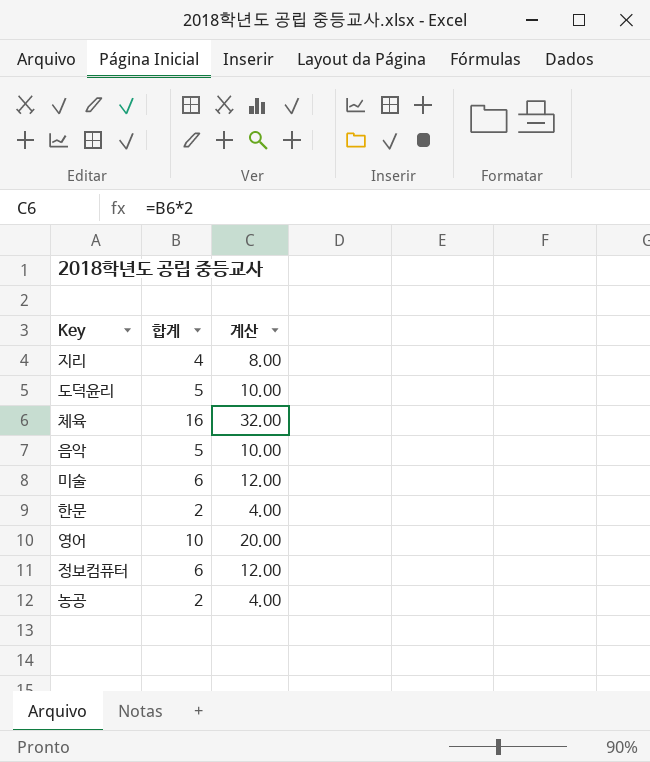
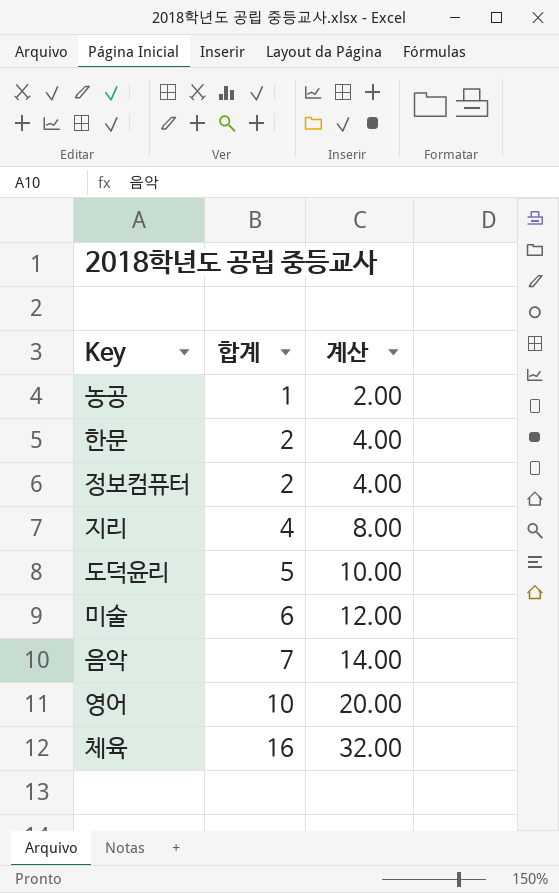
row order: none -> 합계 ascending
농공 | 합계: 2 -> 1
농공 | 계산: 4.00 -> 2.00
정보컴퓨터 | 합계: 6 -> 2
정보컴퓨터 | 계산: 12.00 -> 4.00
음악 | 합계: 5 -> 7
음악 | 계산: 10.00 -> 14.00

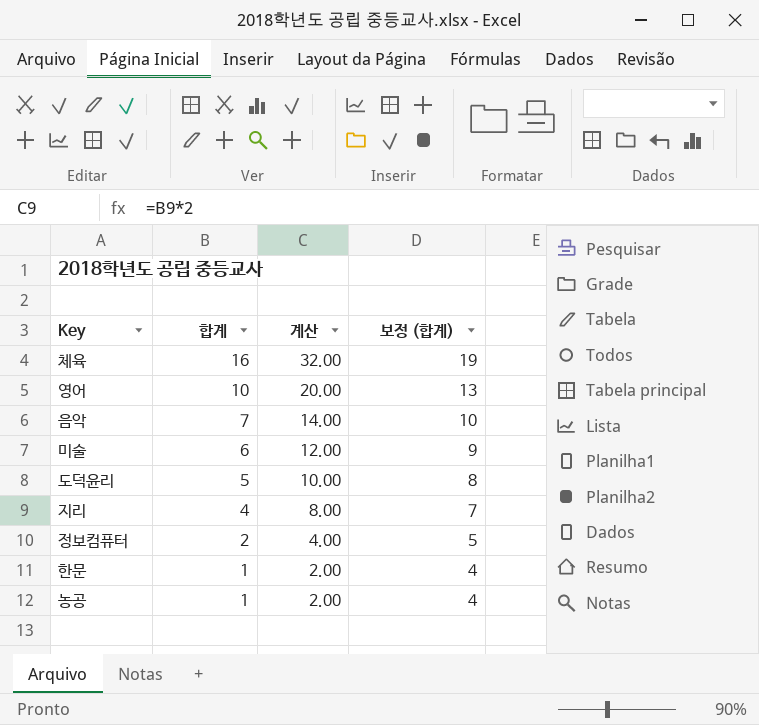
row order: 합계 ascending -> 합계 descending
column 보정 (합계) | formula: none -> [합계] + 3
한문 | 합계: 2 -> 1
한문 | 계산: 4.00 -> 2.00

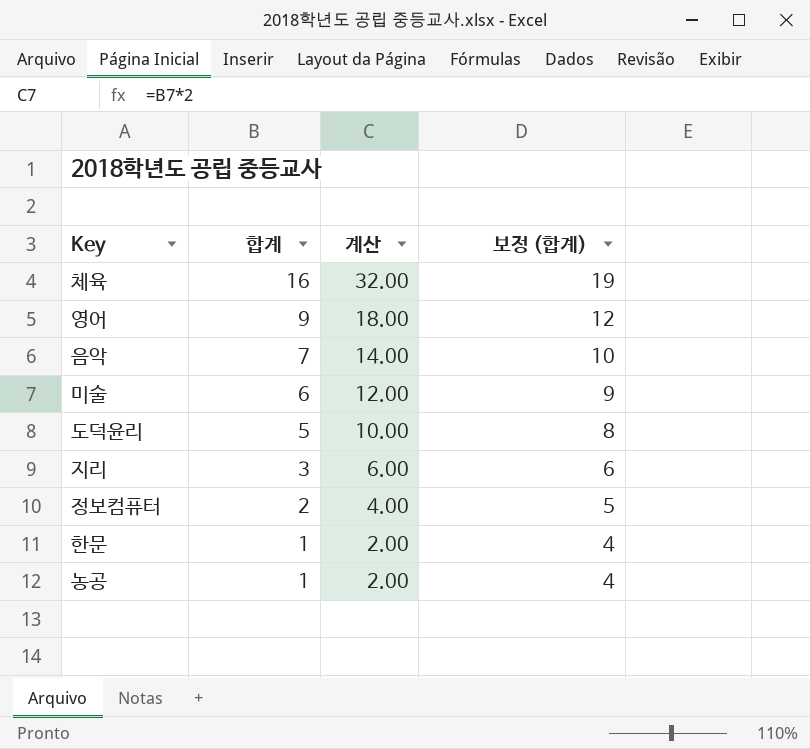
영어 | 합계: 10 -> 9
영어 | 계산: 20.00 -> 18.00
영어 | 보정 (합계): 13 -> 12
지리 | 합계: 4 -> 3
지리 | 계산: 8.00 -> 6.00
지리 | 보정 (합계): 7 -> 6

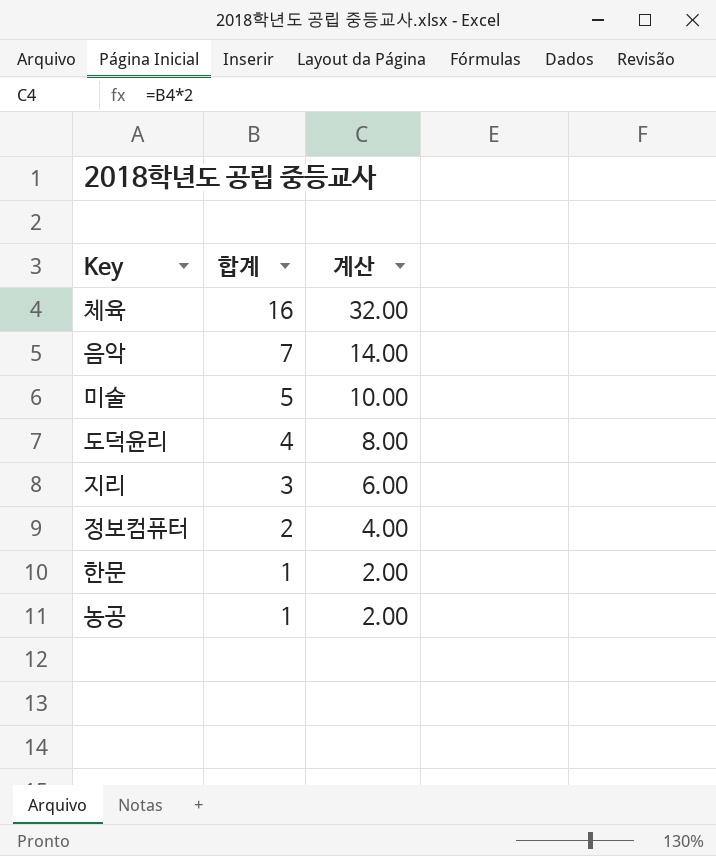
column 보정 (합계) | formula: [합계] + 3 -> none
row 영어: 9 | 18.00 | 12 -> none
미술 | 합계: 6 -> 5
미술 | 계산: 12.00 -> 10.00
도덕윤리 | 합계: 5 -> 4
도덕윤리 | 계산: 10.00 -> 8.00

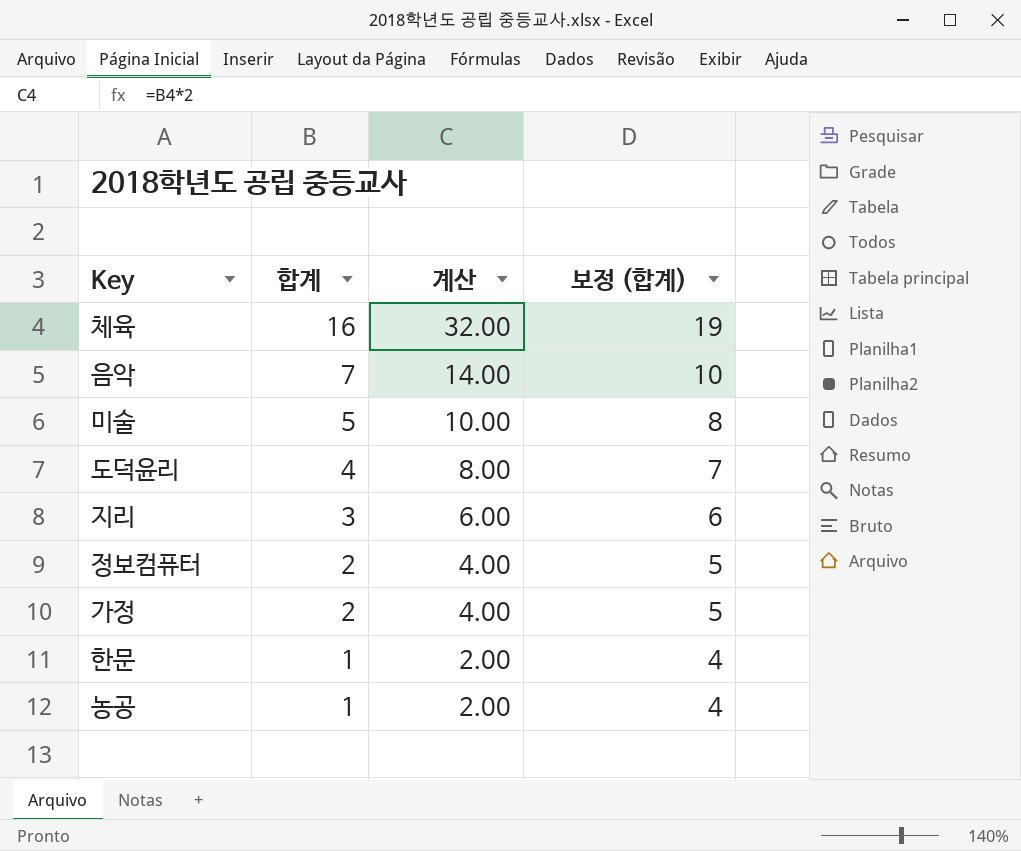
column 보정 (합계) | formula: none -> [합계] + 3
row 가정: none -> 2 | 4.00 | 5

